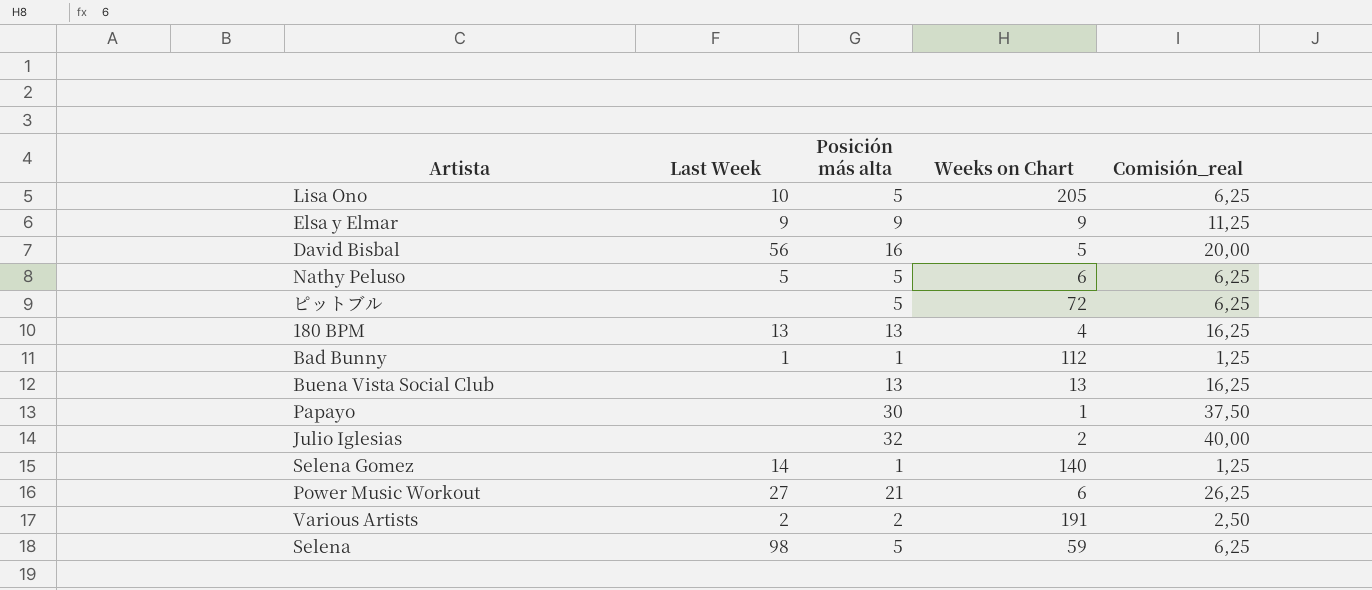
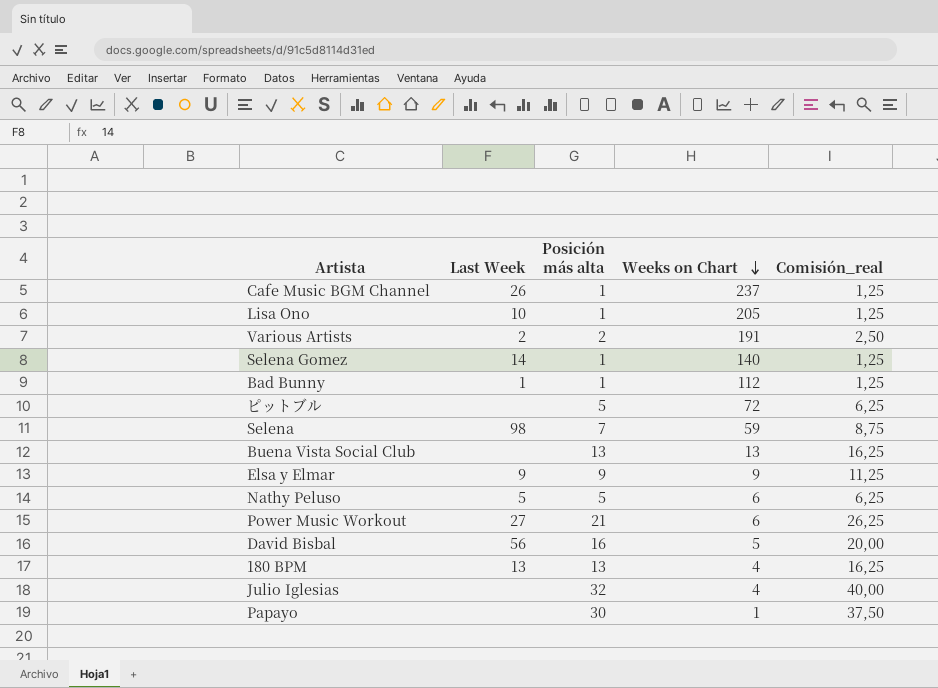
row order: none -> Weeks on Chart descending
row Cafe Music BGM Channel: none -> 26 | 1 | 237 | 1,25
Lisa Ono | Posición más alta: 5 -> 1
Lisa Ono | Comisión_real: 6,25 -> 1,25
Selena | Posición más alta: 5 -> 7
Selena | Comisión_real: 6,25 -> 8,75
Julio Iglesias | Weeks on Chart: 2 -> 4

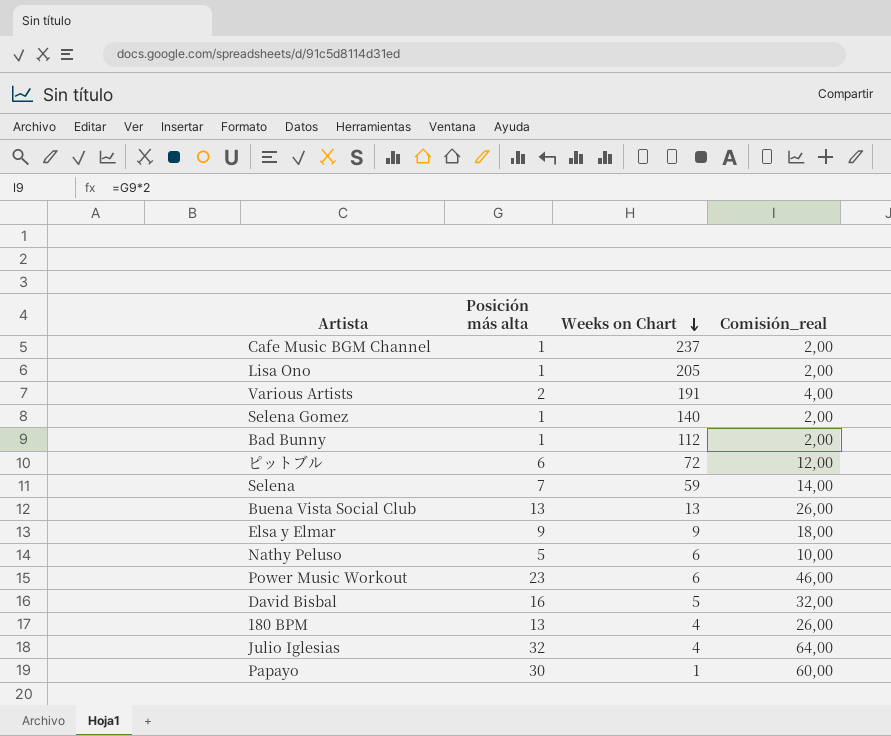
column Last Week | position: 2 -> none
column Comisión_real | formula: [Posición más alta] * 1,25 -> [Posición más alta] * 2
ピットブル | Posición más alta: 5 -> 6
Power Music Workout | Posición más alta: 21 -> 23

